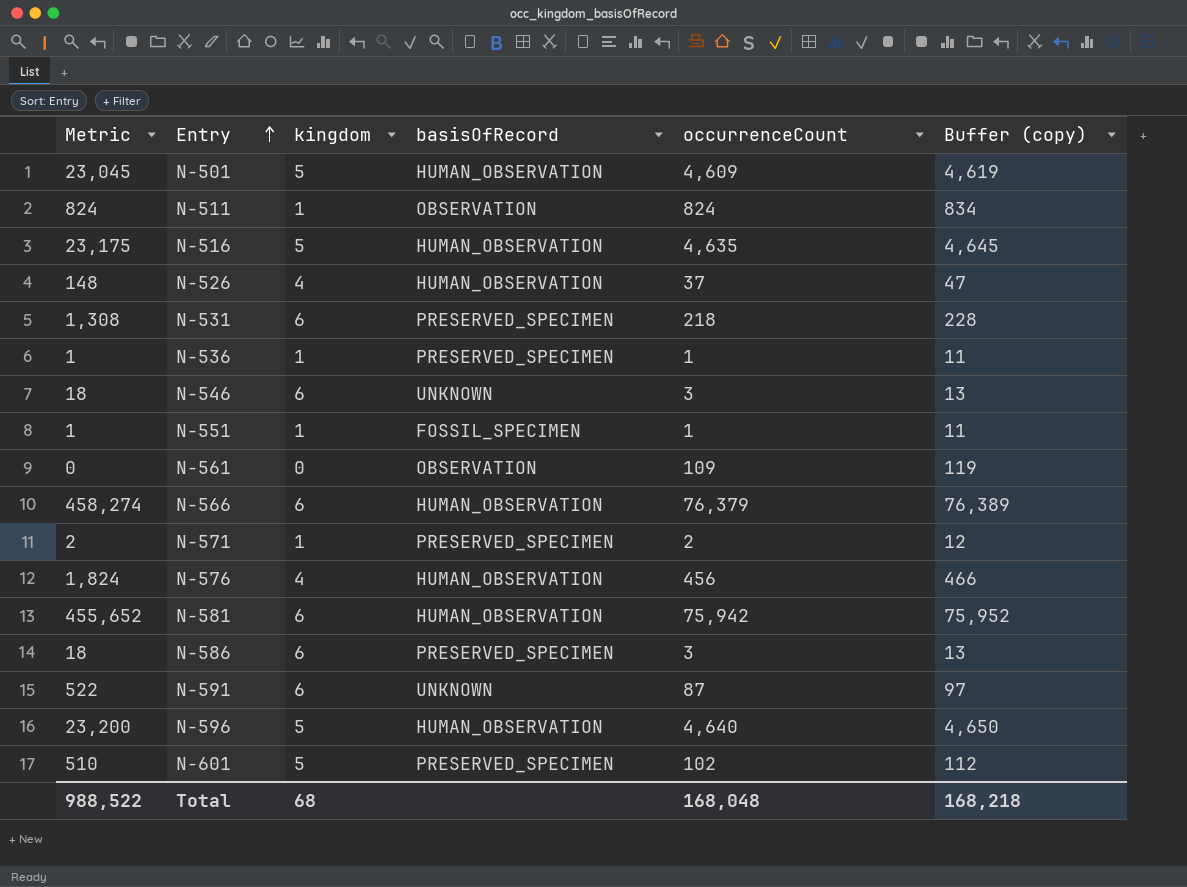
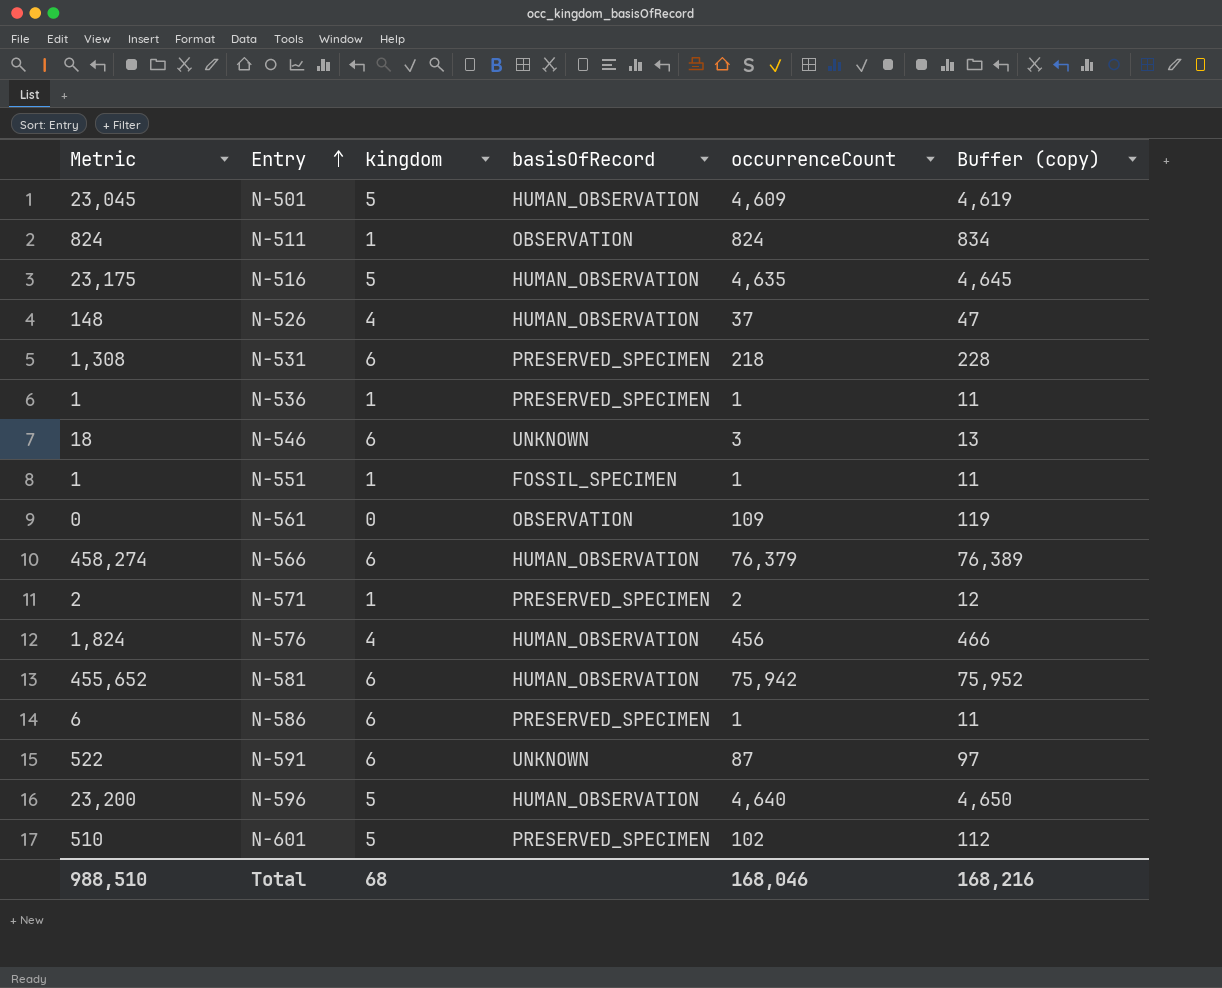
N-586 | Metric: 18 -> 6
N-586 | occurrenceCount: 3 -> 1
N-586 | Buffer (copy): 13 -> 11
Total | Metric: 988,522 -> 988,510
Total | occurrenceCount: 168,048 -> 168,046
Total | Buffer (copy): 168,218 -> 168,216

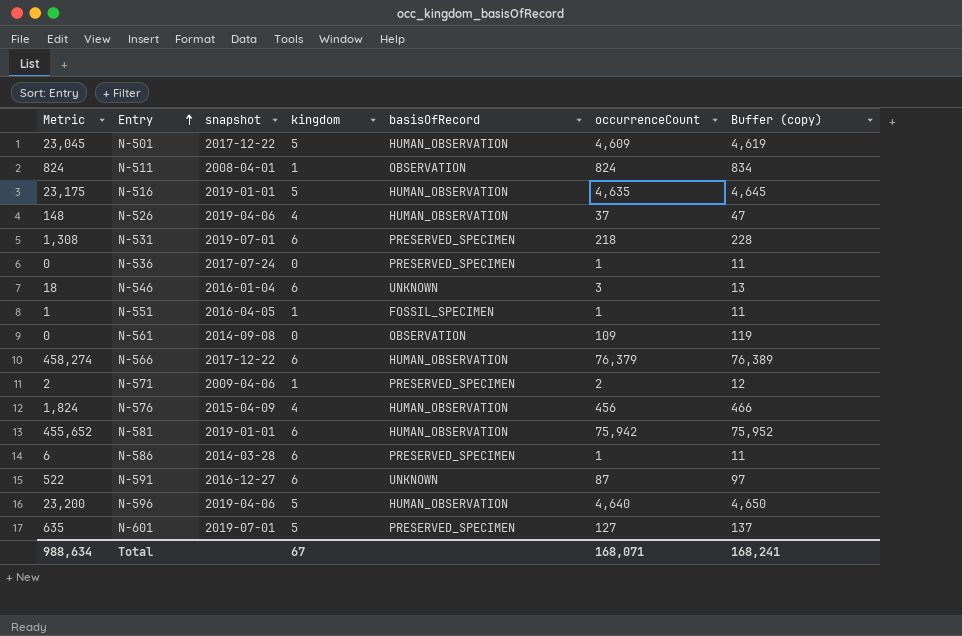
column snapshot | position: none -> 3
N-536 | Metric: 1 -> 0
N-536 | kingdom: 1 -> 0
N-601 | Metric: 510 -> 635
N-601 | occurrenceCount: 102 -> 127
N-601 | Buffer (copy): 112 -> 137
Total | Metric: 988,510 -> 988,634
Total | kingdom: 68 -> 67
Total | occurrenceCount: 168,046 -> 168,071
Total | Buffer (copy): 168,216 -> 168,241

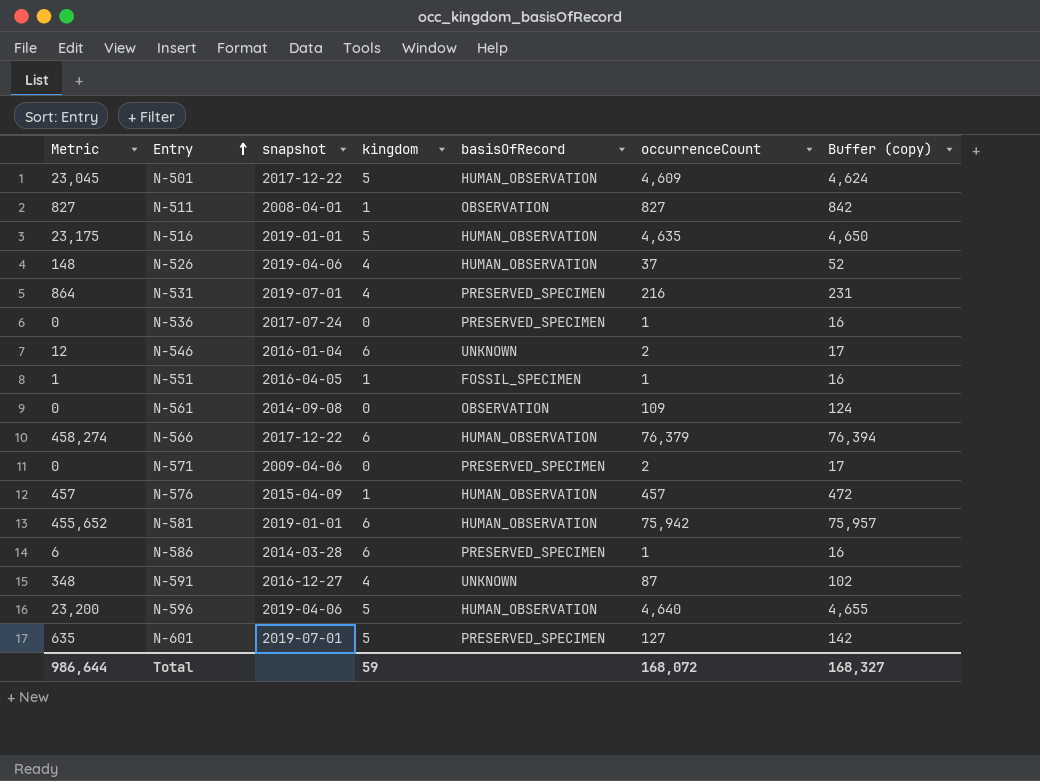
column Buffer (copy) | formula: [occurrenceCount] + 10 -> [occurrenceCount] + 15
N-511 | Metric: 824 -> 827
N-511 | occurrenceCount: 824 -> 827
N-531 | Metric: 1,308 -> 864
N-531 | kingdom: 6 -> 4
N-531 | occurrenceCount: 218 -> 216
N-546 | Metric: 18 -> 12
N-546 | occurrenceCount: 3 -> 2
N-571 | Metric: 2 -> 0
N-571 | kingdom: 1 -> 0
N-576 | Metric: 1,824 -> 457
N-576 | kingdom: 4 -> 1
N-576 | occurrenceCount: 456 -> 457
N-591 | Metric: 522 -> 348
N-591 | kingdom: 6 -> 4
Total | Metric: 988,634 -> 986,644
Total | kingdom: 67 -> 59
Total | occurrenceCount: 168,071 -> 168,072
Total | Buffer (copy): 168,241 -> 168,327

